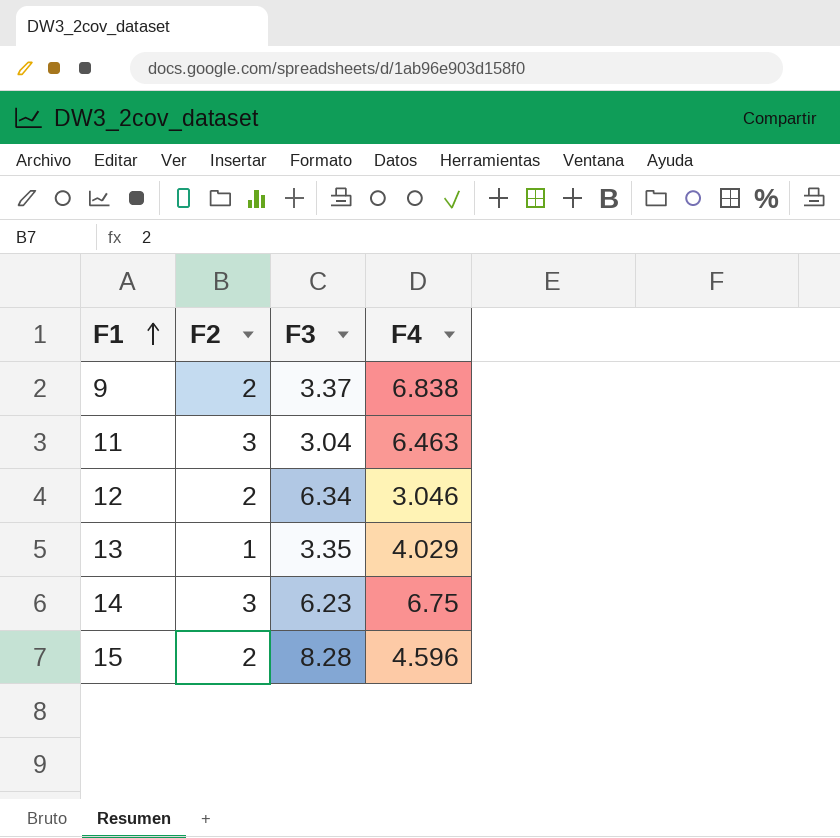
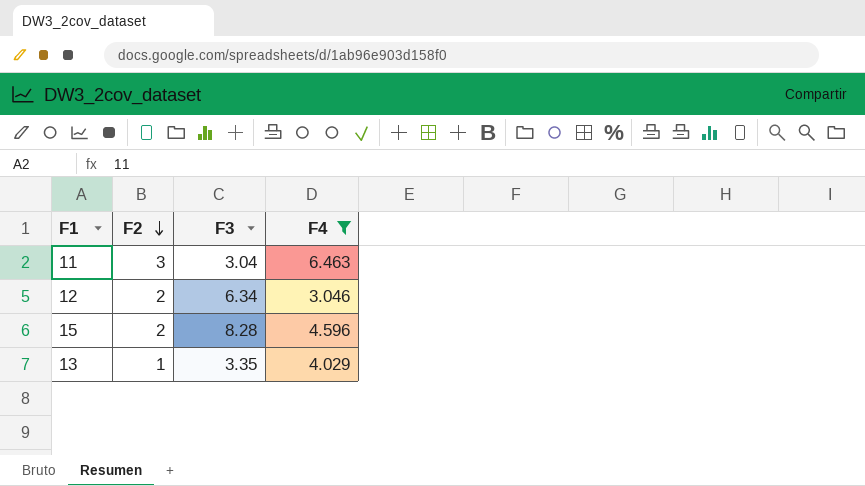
filter: none -> F4 <= 6.463
row order: F1 ascending -> F2 descending

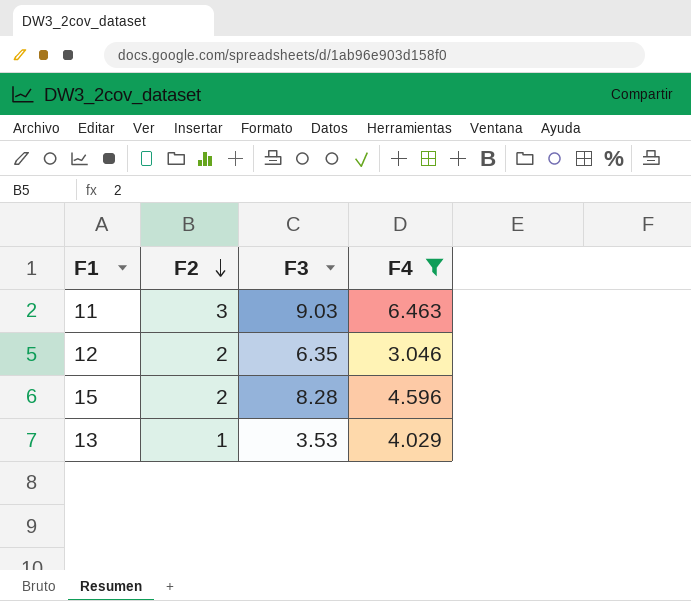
11 | F3: 3.04 -> 9.03
12 | F3: 6.34 -> 6.35
13 | F3: 3.35 -> 3.53

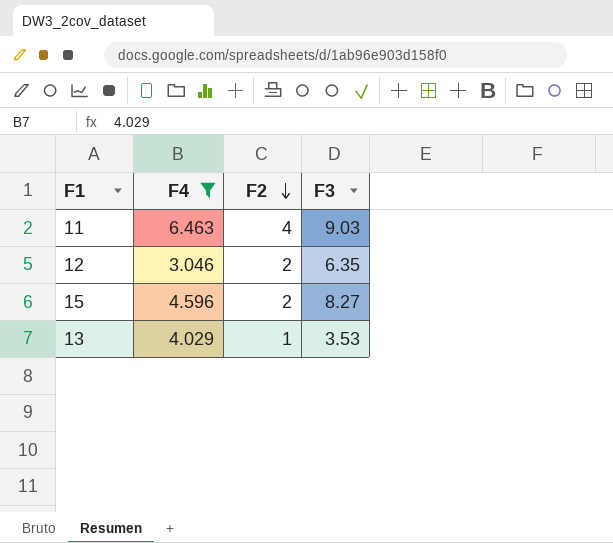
column F4 | position: 4 -> 2
11 | F2: 3 -> 4
15 | F3: 8.28 -> 8.27

